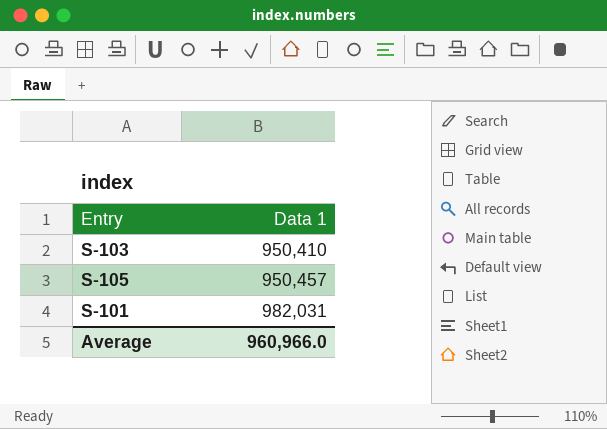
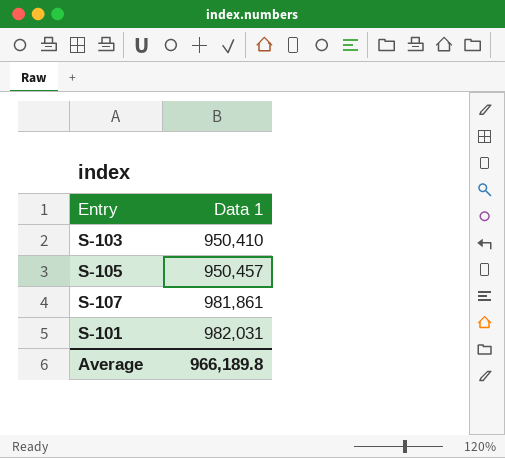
row S-107: none -> 981,861
Average | Data 1: 960,966.0 -> 966,189.8

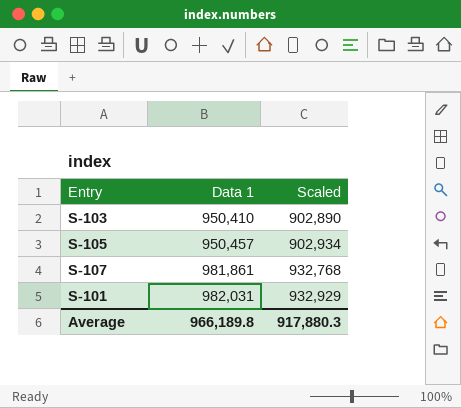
column Scaled | formula: none -> [Data 1] * 0.95

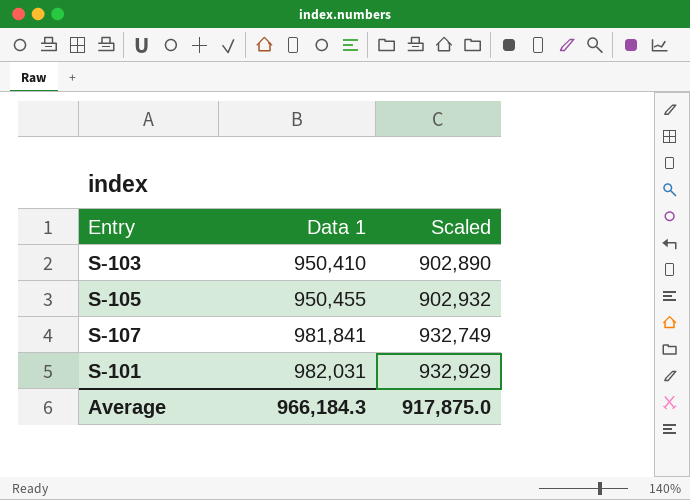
S-105 | Data 1: 950,457 -> 950,455
S-105 | Scaled: 902,934 -> 902,932
S-107 | Data 1: 981,861 -> 981,841
S-107 | Scaled: 932,768 -> 932,749
Average | Data 1: 966,189.8 -> 966,184.3
Average | Scaled: 917,880.3 -> 917,875.0

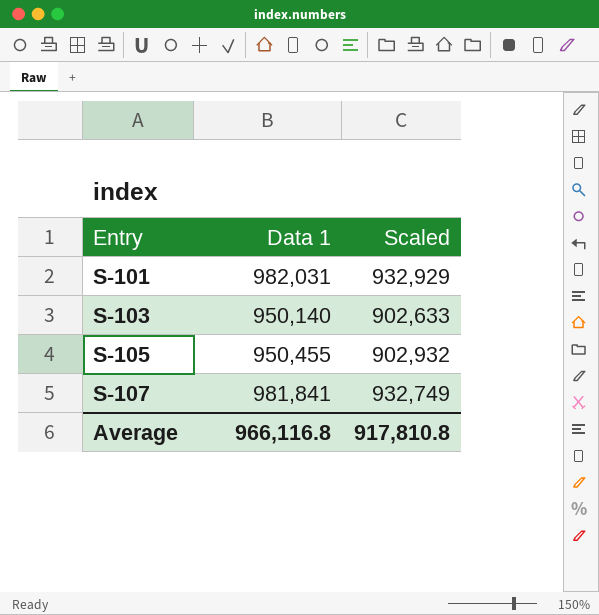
row order: Data 1 ascending -> Entry ascending
S-103 | Data 1: 950,410 -> 950,140
S-103 | Scaled: 902,890 -> 902,633
Average | Data 1: 966,184.3 -> 966,116.8
Average | Scaled: 917,875.0 -> 917,810.8

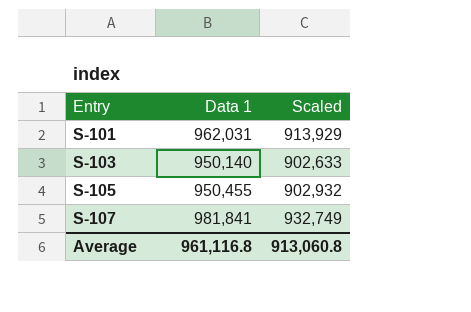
S-101 | Data 1: 982,031 -> 962,031
S-101 | Scaled: 932,929 -> 913,929
Average | Data 1: 966,116.8 -> 961,116.8
Average | Scaled: 917,810.8 -> 913,060.8

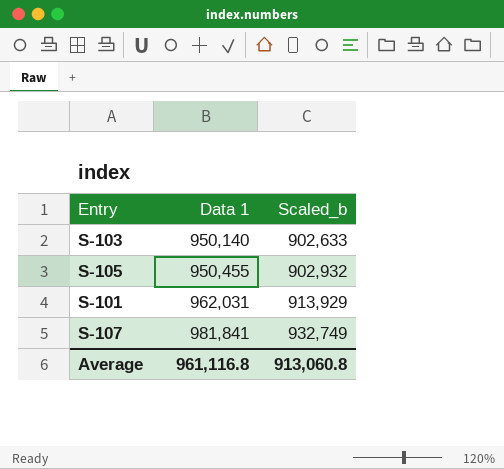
row order: Entry ascending -> Data 1 ascending
column name: Scaled -> Scaled_b

